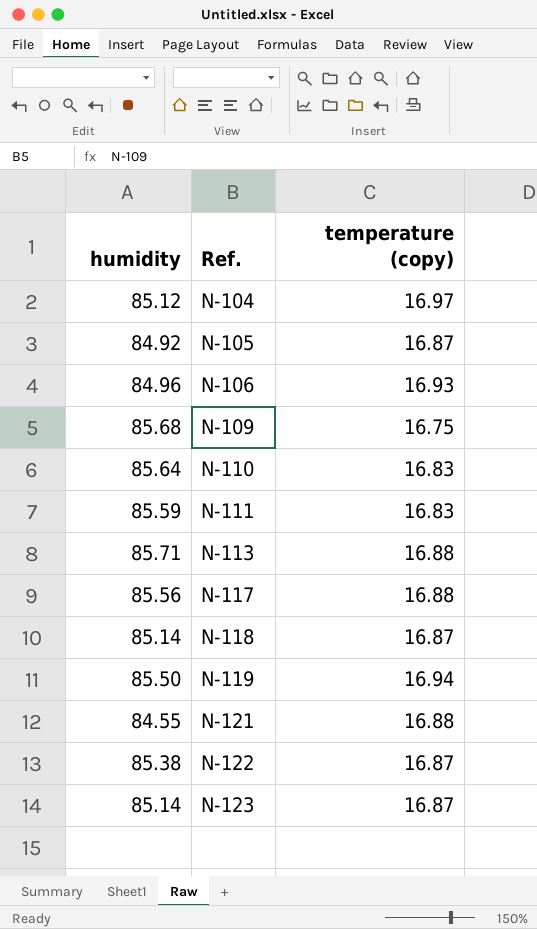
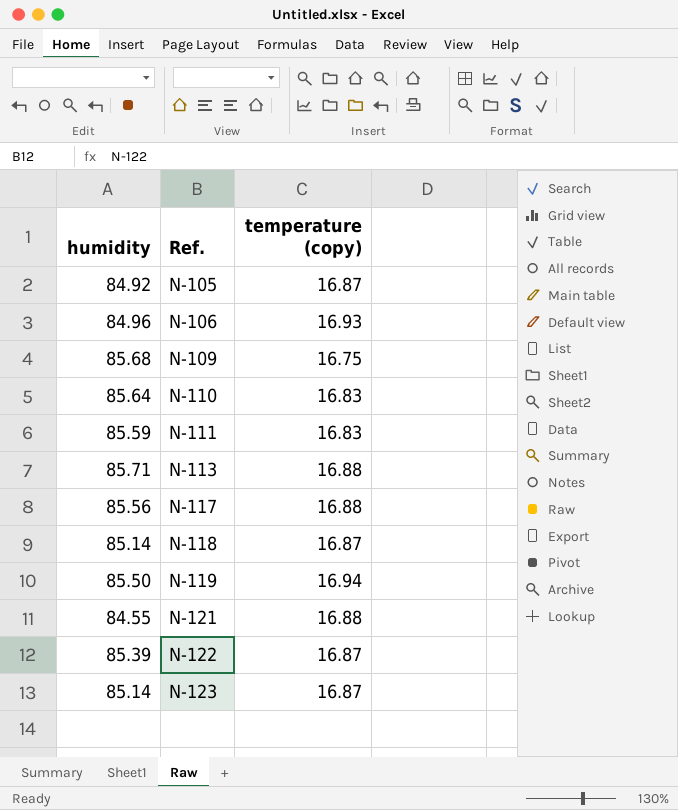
row N-104: 85.12 | 16.97 -> none
N-122 | humidity: 85.38 -> 85.39

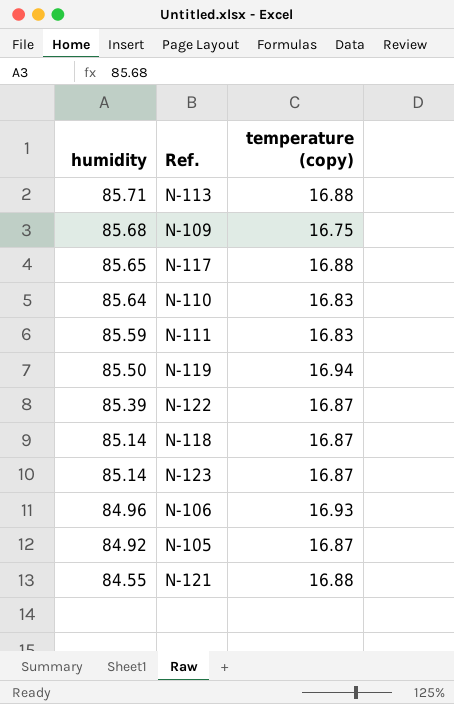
row order: Ref. ascending -> humidity descending
N-117 | humidity: 85.56 -> 85.65

